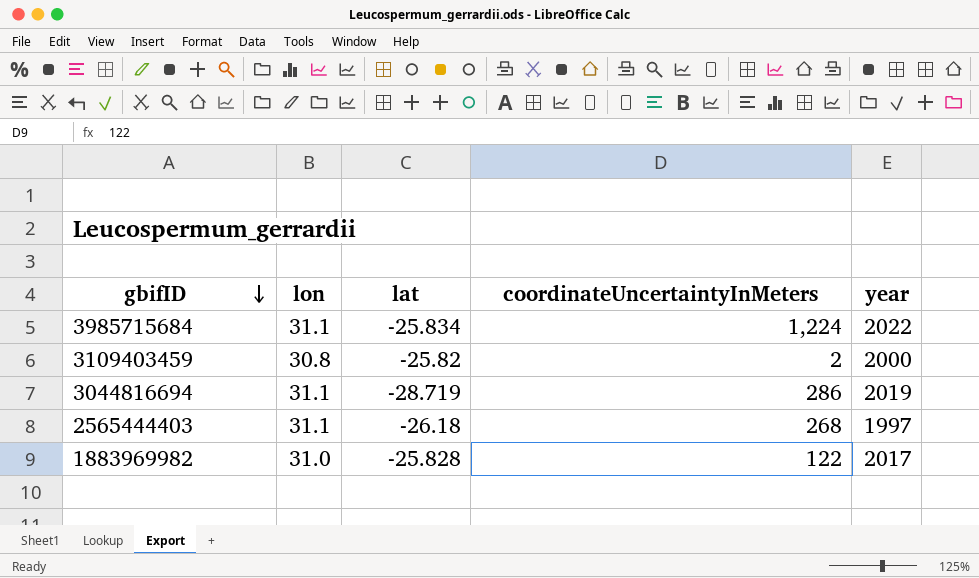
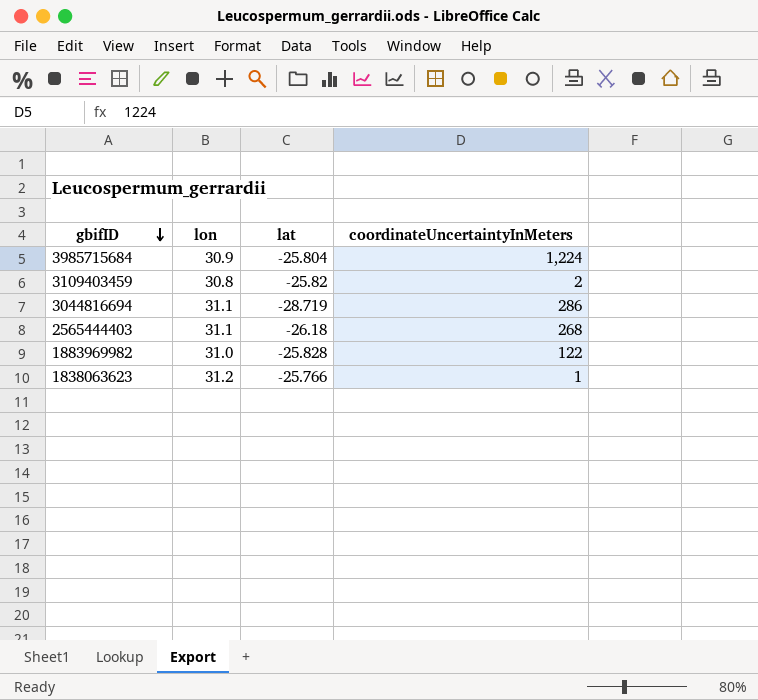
column year | position: 5 -> none
3985715684 | lon: 31.1 -> 30.9
3985715684 | lat: -25.834 -> -25.804
row 1838063623: none -> 31.2 | -25.766 | 1

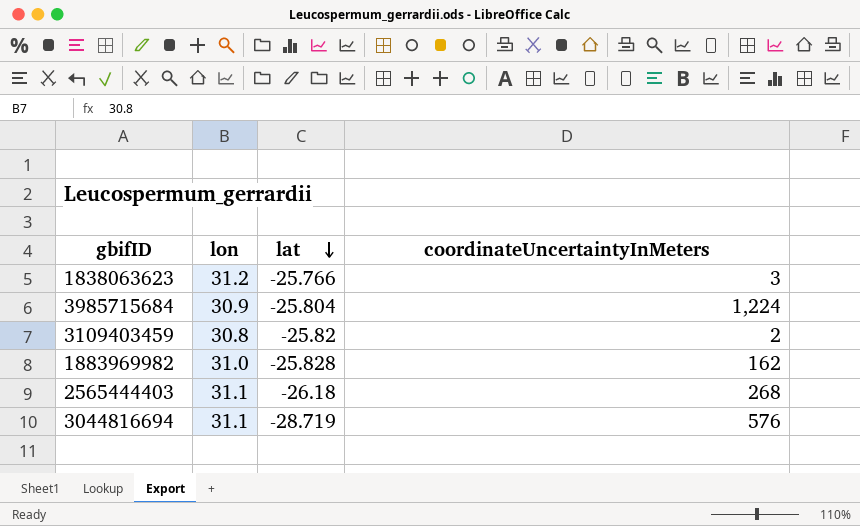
row order: gbifID descending -> lat descending
1838063623 | coordinateUncertaintyInMeters: 1 -> 3
1883969982 | coordinateUncertaintyInMeters: 122 -> 162
3044816694 | coordinateUncertaintyInMeters: 286 -> 576

